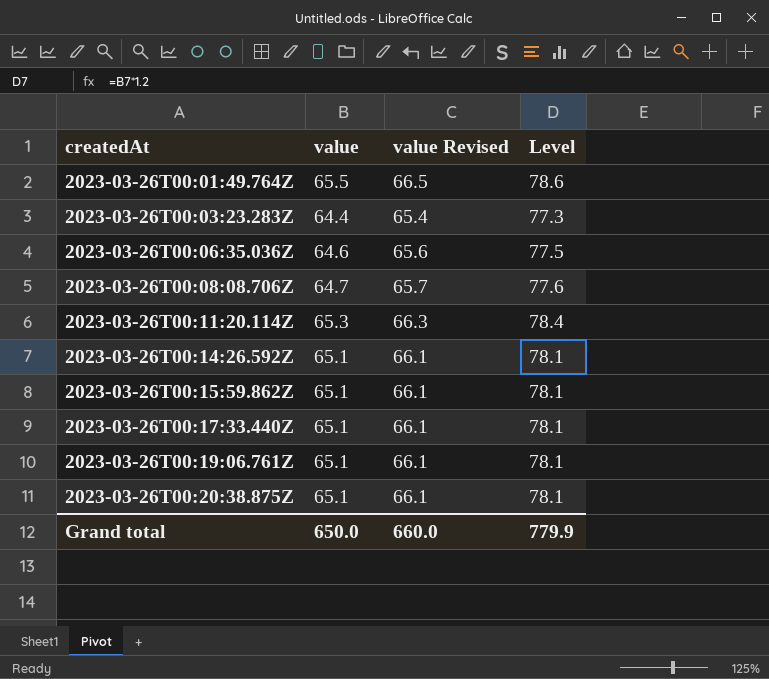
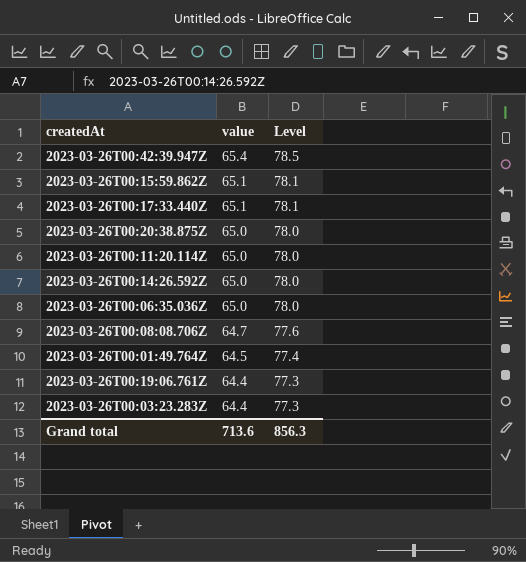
row order: createdAt ascending -> value descending
column value Revised | formula: [value] + 1 -> none
row 2023-03-26T00:42:39.947Z: none -> 65.4 | 78.5
2023-03-26T00:20:38.875Z | value: 65.1 -> 65.0
2023-03-26T00:20:38.875Z | Level: 78.1 -> 78.0
2023-03-26T00:11:20.114Z | value: 65.3 -> 65.0
2023-03-26T00:11:20.114Z | Level: 78.4 -> 78.0
2023-03-26T00:14:26.592Z | value: 65.1 -> 65.0
2023-03-26T00:14:26.592Z | Level: 78.1 -> 78.0
2023-03-26T00:06:35.036Z | value: 64.6 -> 65.0
2023-03-26T00:06:35.036Z | Level: 77.5 -> 78.0
2023-03-26T00:01:49.764Z | value: 65.5 -> 64.5
2023-03-26T00:01:49.764Z | Level: 78.6 -> 77.4
2023-03-26T00:19:06.761Z | value: 65.1 -> 64.4
2023-03-26T00:19:06.761Z | Level: 78.1 -> 77.3
Grand total | value: 650.0 -> 713.6
Grand total | Level: 779.9 -> 856.3

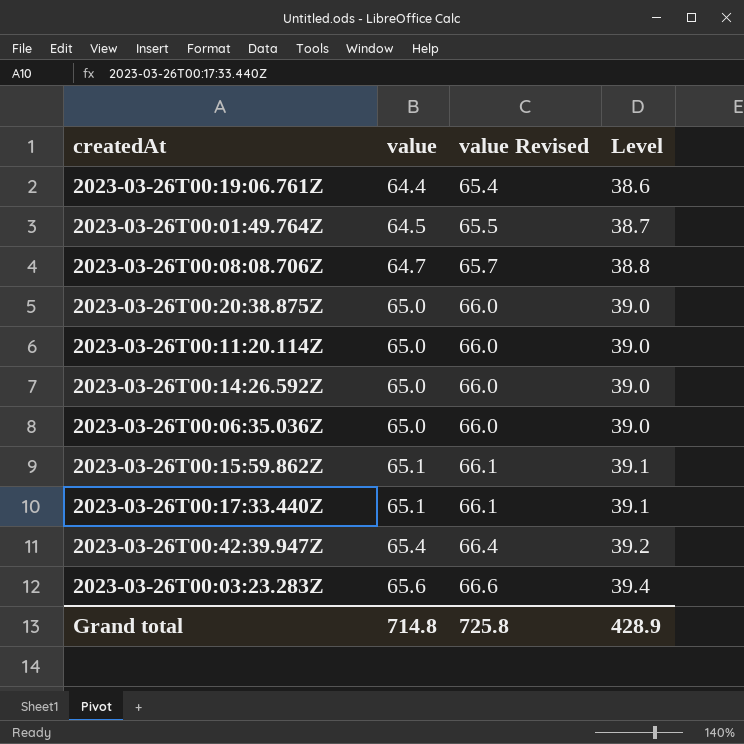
row order: value descending -> value ascending
column value Revised | formula: none -> [value] + 1
column Level | formula: [value] * 1.2 -> [value] * 0.6
2023-03-26T00:03:23.283Z | value: 64.4 -> 65.6
Grand total | value: 713.6 -> 714.8
Grand total | Level: 856.3 -> 428.9

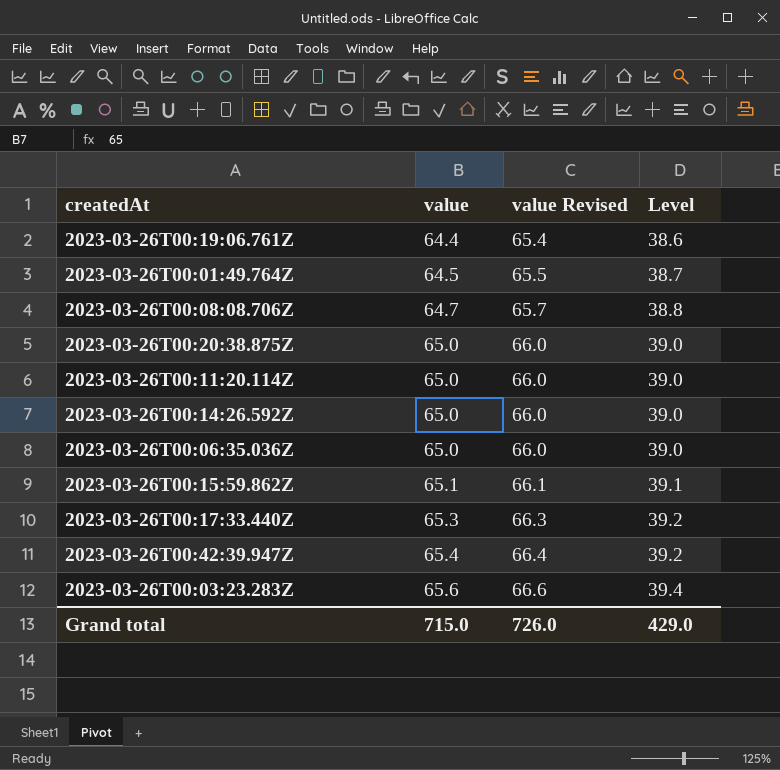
2023-03-26T00:17:33.440Z | value: 65.1 -> 65.3
2023-03-26T00:17:33.440Z | value Revised: 66.1 -> 66.3
2023-03-26T00:17:33.440Z | Level: 39.1 -> 39.2
Grand total | value: 714.8 -> 715.0
Grand total | value Revised: 725.8 -> 726.0
Grand total | Level: 428.9 -> 429.0

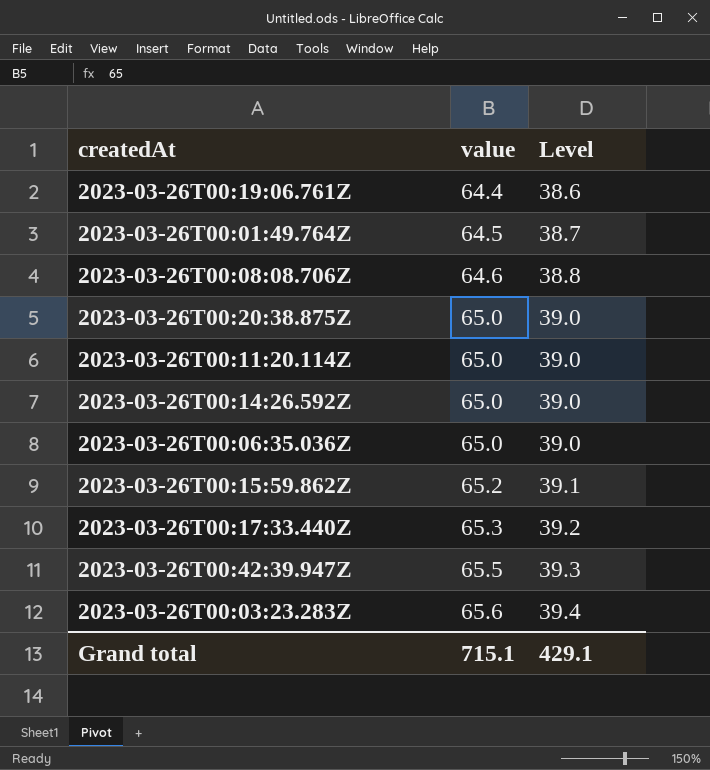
column value Revised | formula: [value] + 1 -> none
2023-03-26T00:08:08.706Z | value: 64.7 -> 64.6
2023-03-26T00:15:59.862Z | value: 65.1 -> 65.2
2023-03-26T00:42:39.947Z | value: 65.4 -> 65.5
2023-03-26T00:42:39.947Z | Level: 39.2 -> 39.3
Grand total | value: 715.0 -> 715.1
Grand total | Level: 429.0 -> 429.1

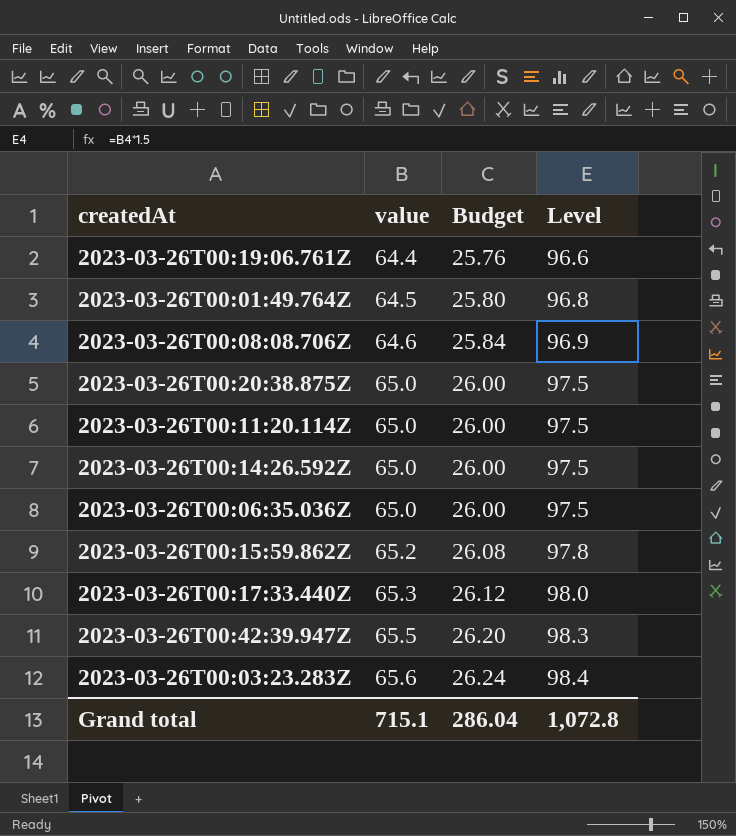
column Budget | formula: none -> [value] * 0.4
column Level | formula: [value] * 0.6 -> [value] * 1.5
Grand total | Level: 429.1 -> 1,072.8

